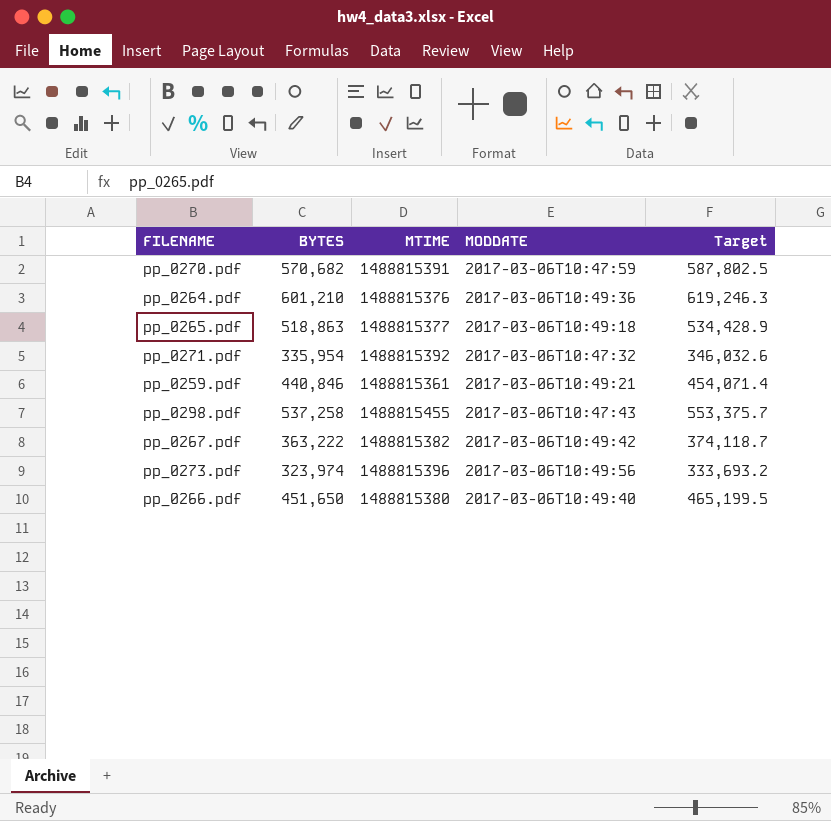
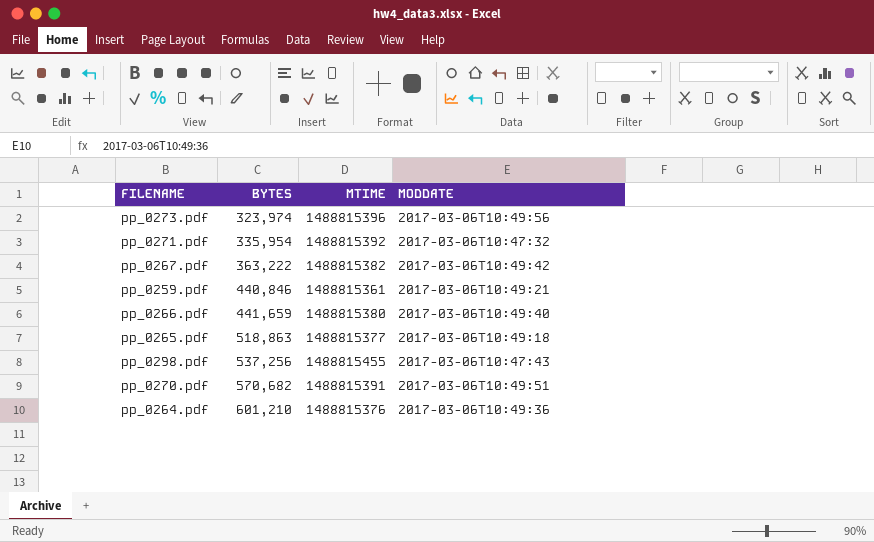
row order: none -> BYTES ascending
column Target | formula: [BYTES] * 1.03 -> none
pp_0266.pdf | BYTES: 451,650 -> 441,659
pp_0298.pdf | BYTES: 537,258 -> 537,256
pp_0270.pdf | MODDATE: 2017-03-06T10:47:59 -> 2017-03-06T10:49:51

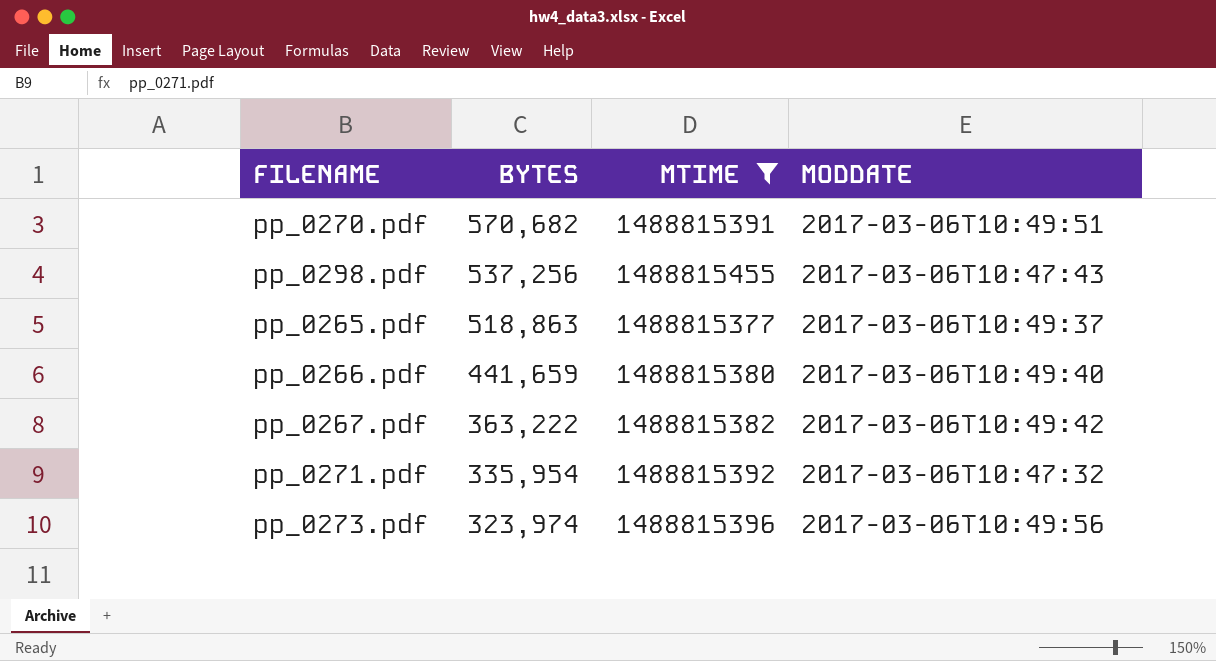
filter: none -> MTIME >= 1488815377
row order: BYTES ascending -> BYTES descending
pp_0265.pdf | MODDATE: 2017-03-06T10:49:18 -> 2017-03-06T10:49:37

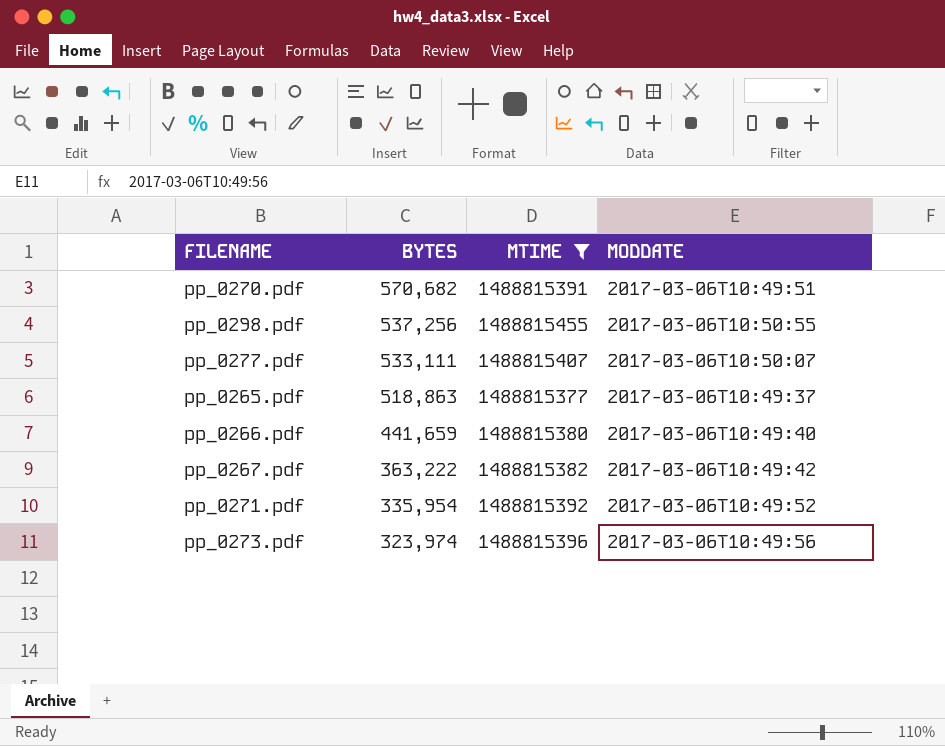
pp_0298.pdf | MODDATE: 2017-03-06T10:47:43 -> 2017-03-06T10:50:55
row pp_0277.pdf: none -> 533,111 | 1488815407 | 2017-03-06T10:50:07
pp_0271.pdf | MODDATE: 2017-03-06T10:47:32 -> 2017-03-06T10:49:52

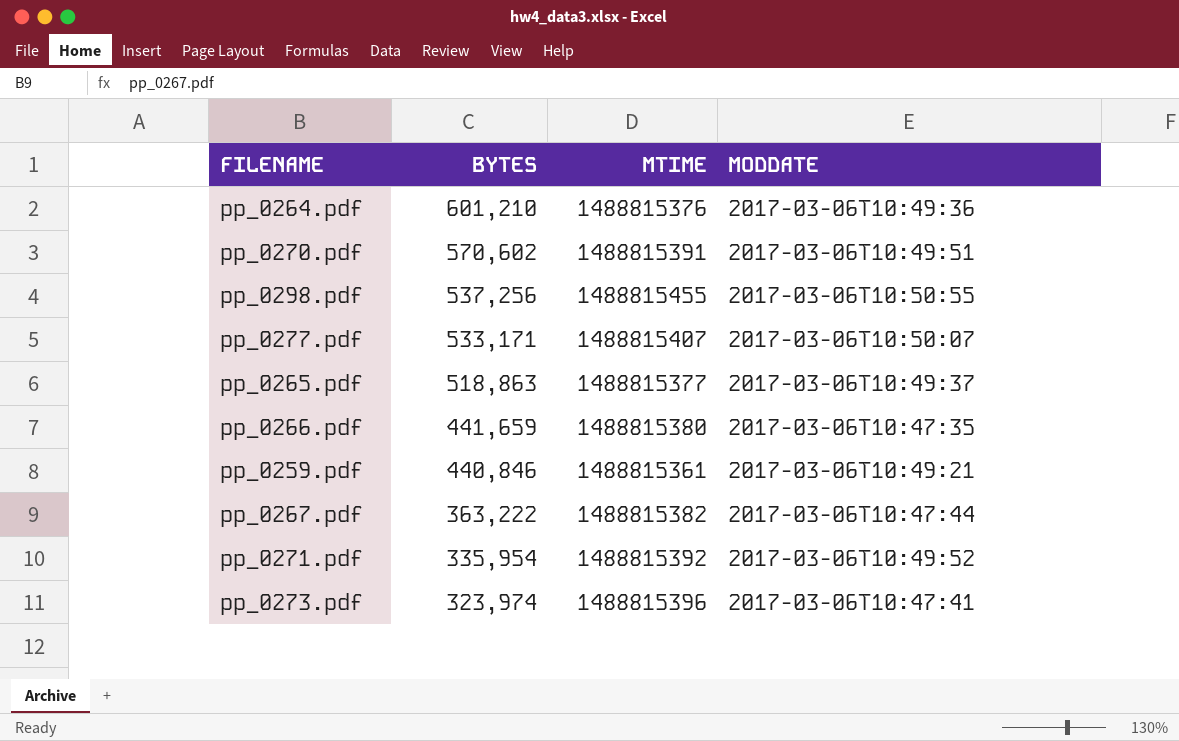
filter: MTIME >= 1488815377 -> none
pp_0270.pdf | BYTES: 570,682 -> 570,602
pp_0277.pdf | BYTES: 533,111 -> 533,171
pp_0266.pdf | MODDATE: 2017-03-06T10:49:40 -> 2017-03-06T10:47:35
pp_0267.pdf | MODDATE: 2017-03-06T10:49:42 -> 2017-03-06T10:47:44
pp_0273.pdf | MODDATE: 2017-03-06T10:49:56 -> 2017-03-06T10:47:41

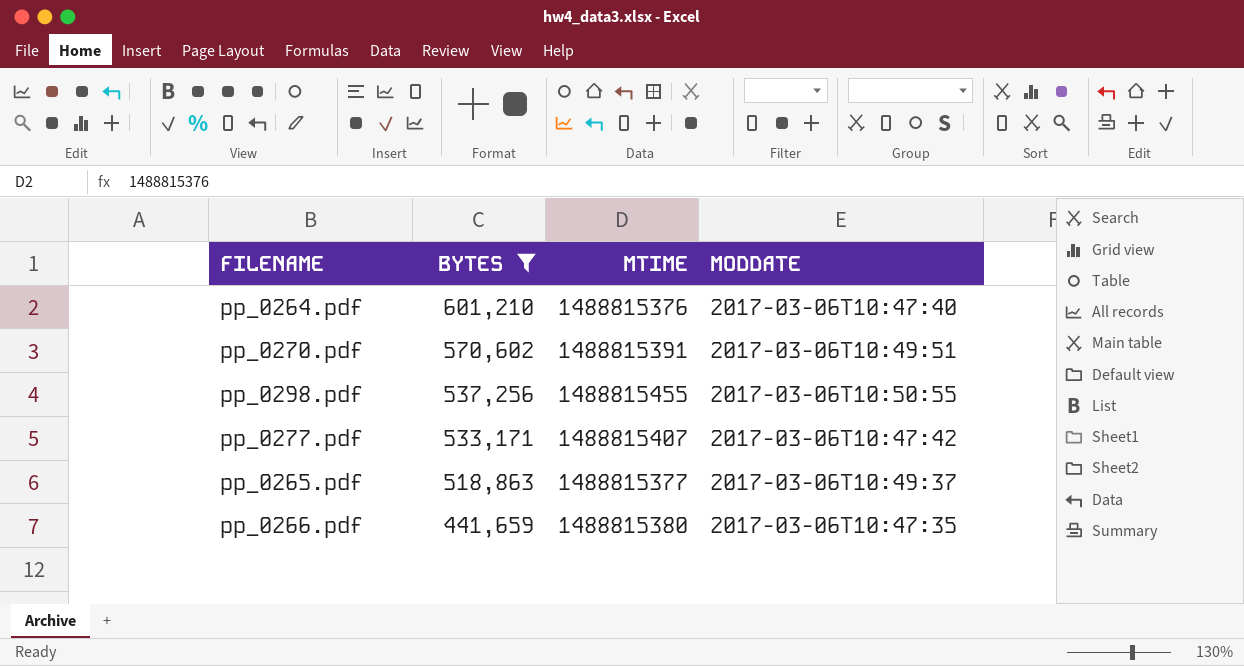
filter: none -> BYTES >= 441,659
pp_0264.pdf | MODDATE: 2017-03-06T10:49:36 -> 2017-03-06T10:47:40
pp_0277.pdf | MODDATE: 2017-03-06T10:50:07 -> 2017-03-06T10:47:42

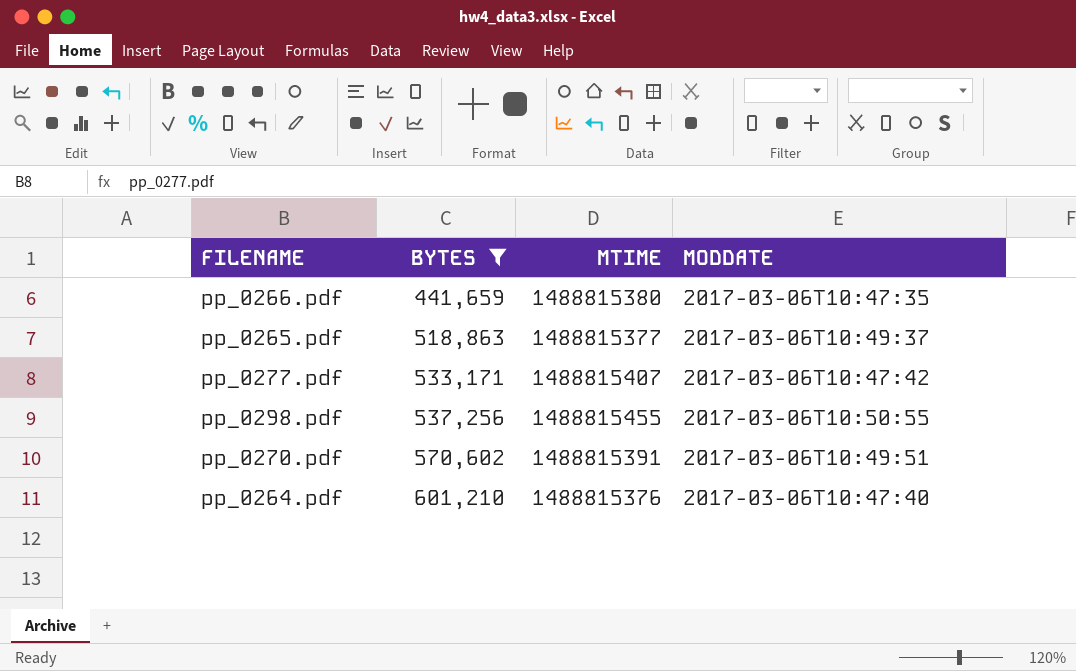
row order: BYTES descending -> BYTES ascending

